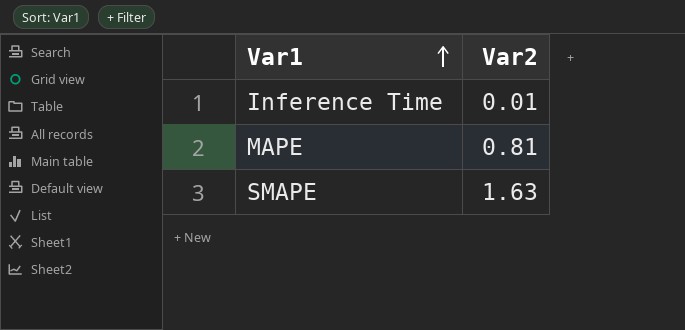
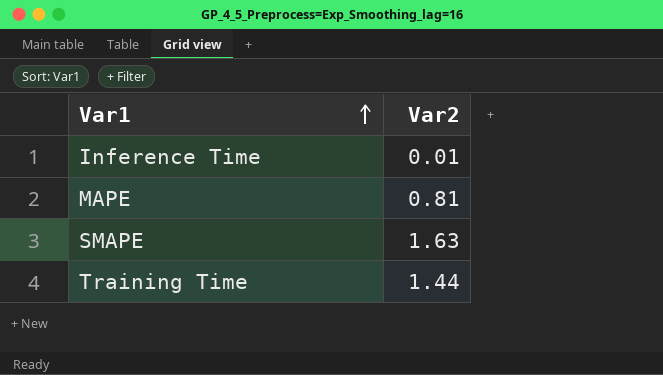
row Training Time: none -> 1.44

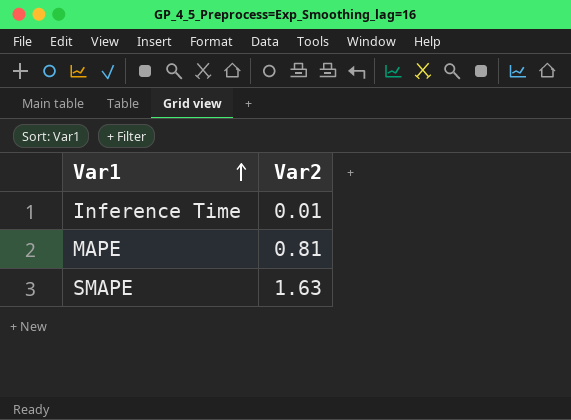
row Training Time: 1.44 -> none

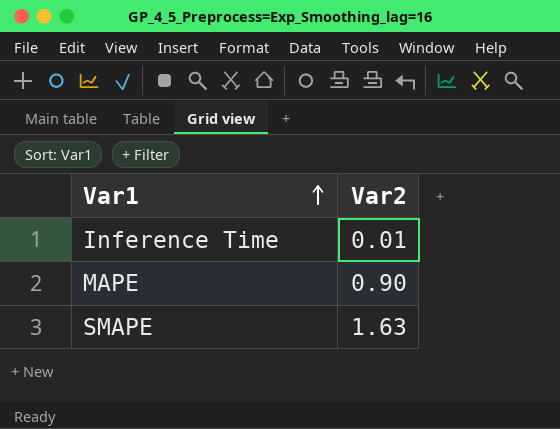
MAPE | Var2: 0.81 -> 0.90

